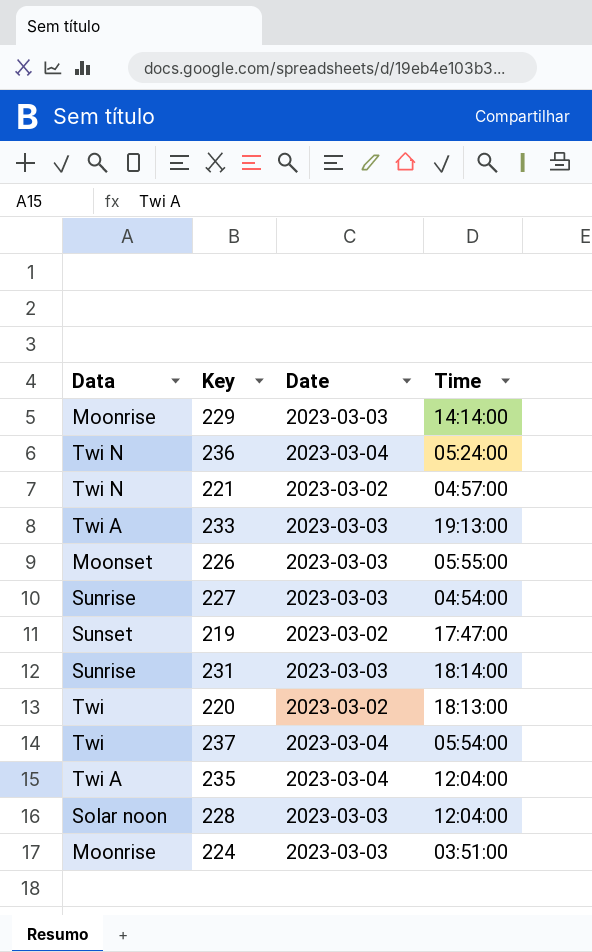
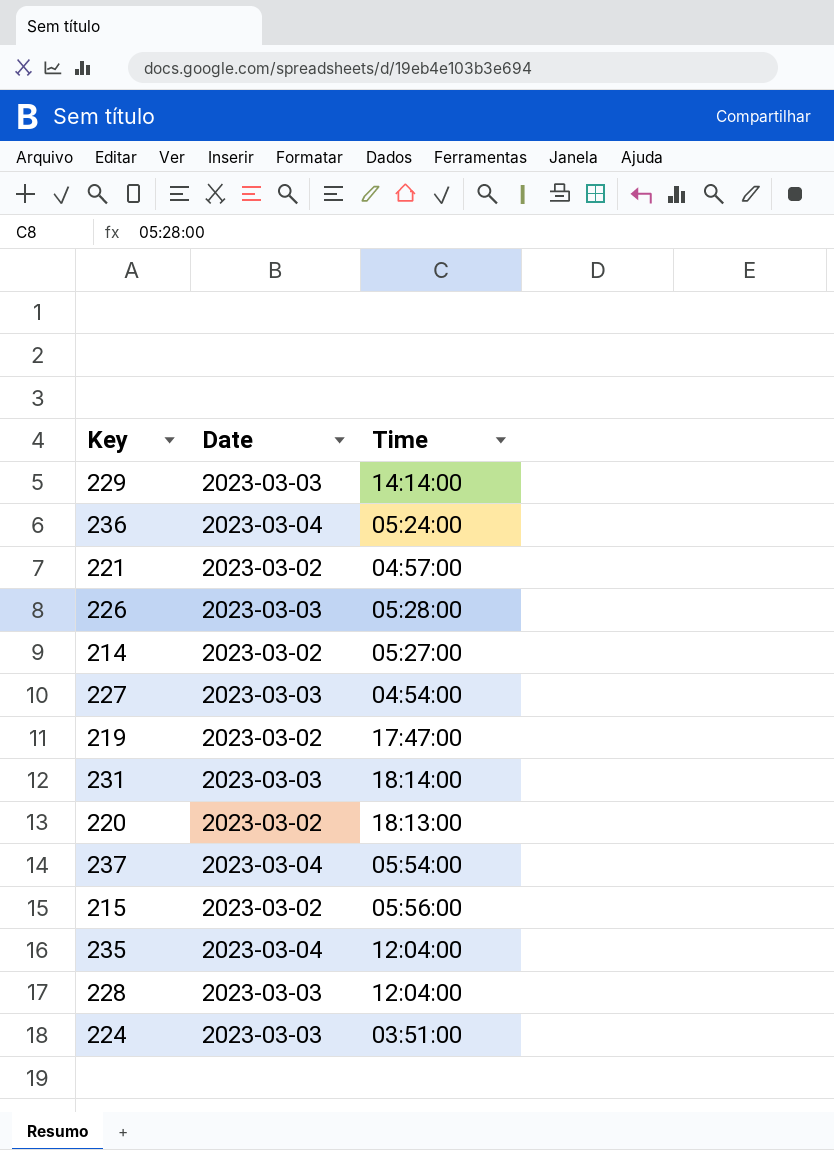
column Data | position: 1 -> none
row 233: Twi A | 2023-03-03 | 19:13:00 -> none
226 | Time: 05:55:00 -> 05:28:00
row 214: none -> 2023-03-02 | 05:27:00
row 215: none -> 2023-03-02 | 05:56:00

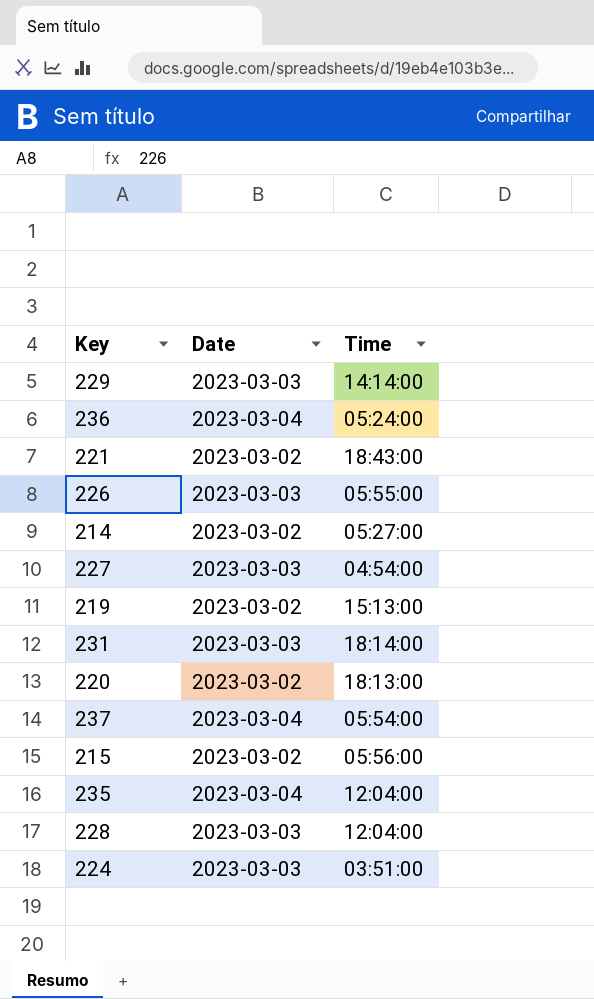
221 | Time: 04:57:00 -> 18:43:00
226 | Time: 05:28:00 -> 05:55:00
219 | Time: 17:47:00 -> 15:13:00

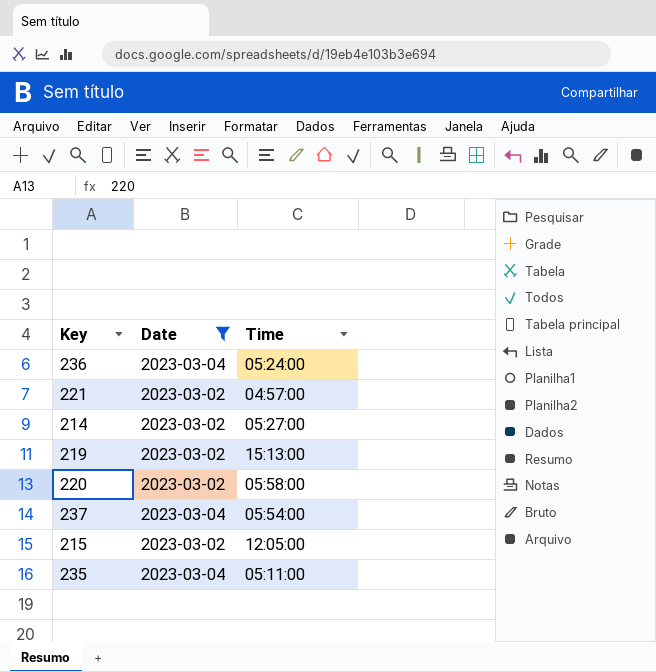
filter: none -> Date != 2023-03-03
221 | Time: 18:43:00 -> 04:57:00
220 | Time: 18:13:00 -> 05:58:00
215 | Time: 05:56:00 -> 12:05:00
235 | Time: 12:04:00 -> 05:11:00

